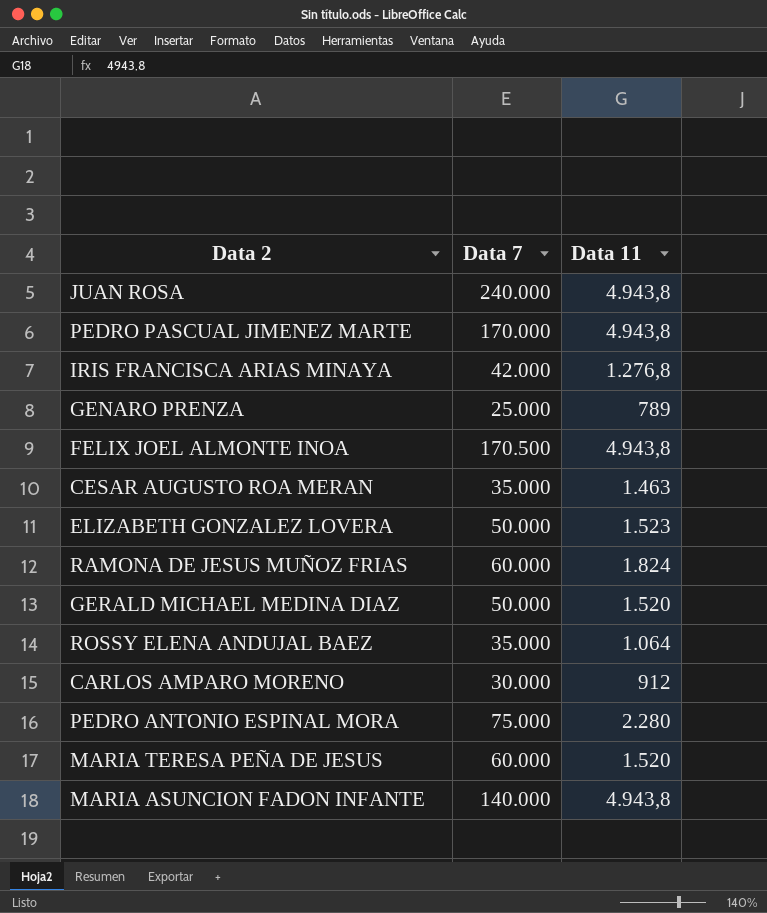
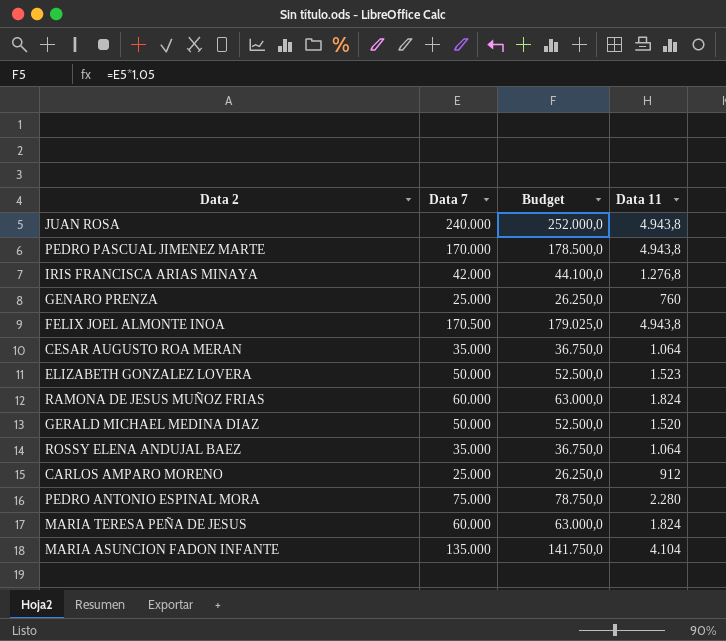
column Budget | formula: none -> [Data 7] * 1,05
GENARO PRENZA | Data 11: 789 -> 760
CESAR AUGUSTO ROA MERAN | Data 11: 1.463 -> 1.064
CARLOS AMPARO MORENO | Data 7: 30.000 -> 25.000
MARIA TERESA PEÑA DE JESUS | Data 11: 1.520 -> 1.824
MARIA ASUNCION FADON INFANTE | Data 7: 140.000 -> 135.000
MARIA ASUNCION FADON INFANTE | Data 11: 4.943,8 -> 4.104

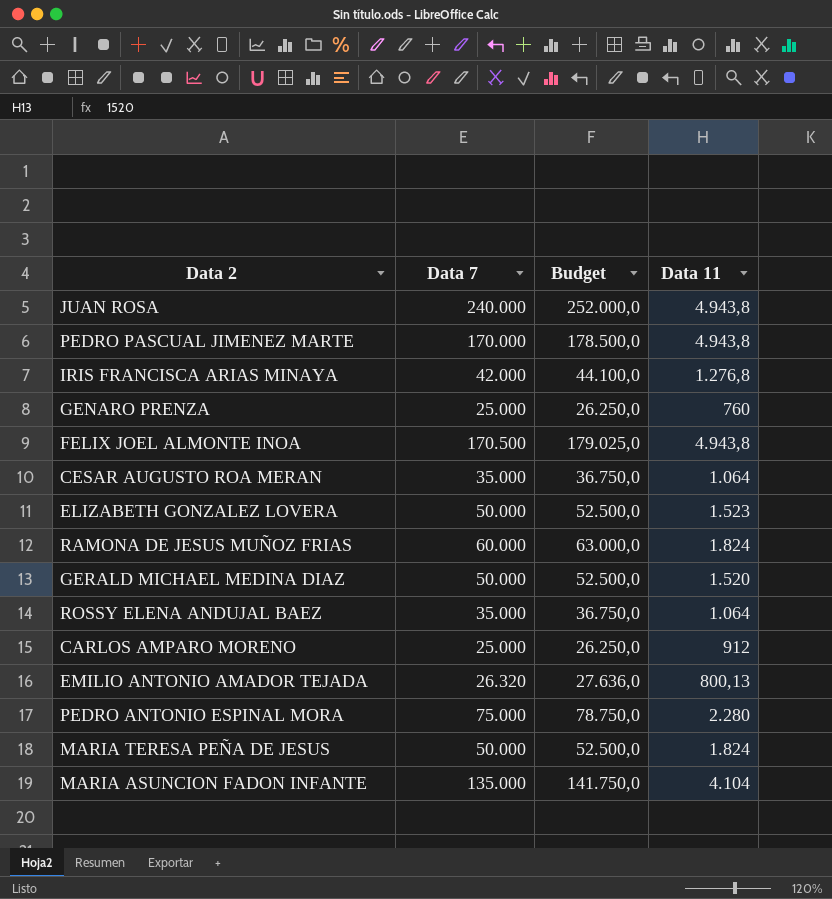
row EMILIO ANTONIO AMADOR TEJADA: none -> 26.320 | 27.636,0 | 800,13
MARIA TERESA PEÑA DE JESUS | Data 7: 60.000 -> 50.000
MARIA TERESA PEÑA DE JESUS | Budget: 63.000,0 -> 52.500,0

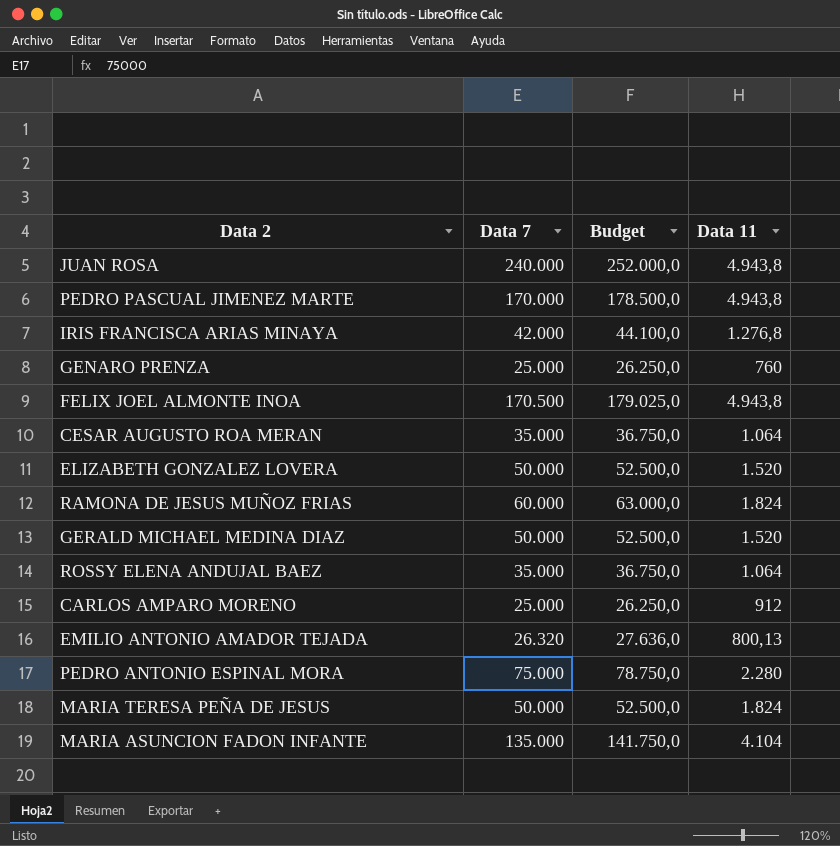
ELIZABETH GONZALEZ LOVERA | Data 11: 1.523 -> 1.520

